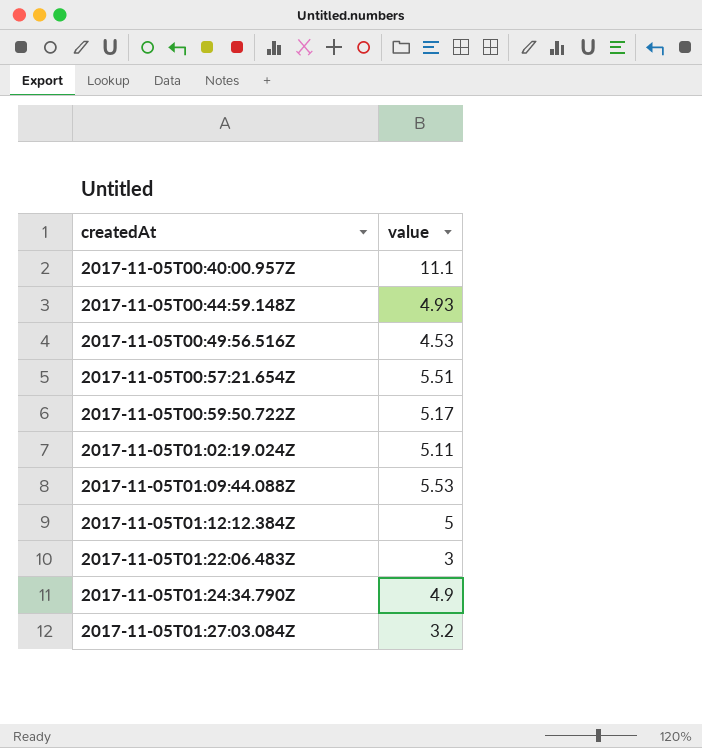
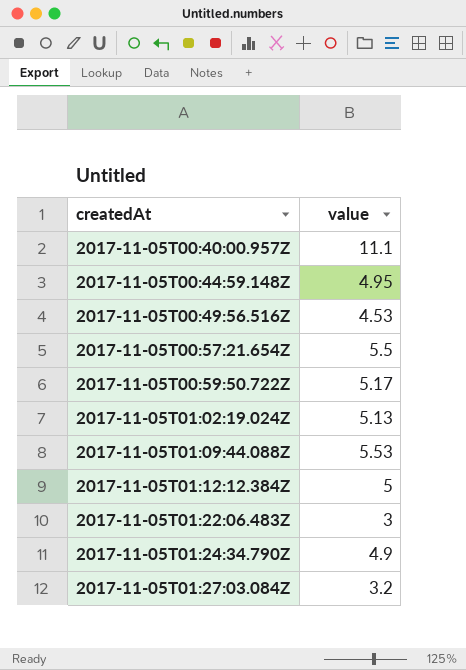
2017-11-05T00:44:59.148Z | value: 4.93 -> 4.95
2017-11-05T00:57:21.654Z | value: 5.51 -> 5.5
2017-11-05T01:02:19.024Z | value: 5.11 -> 5.13

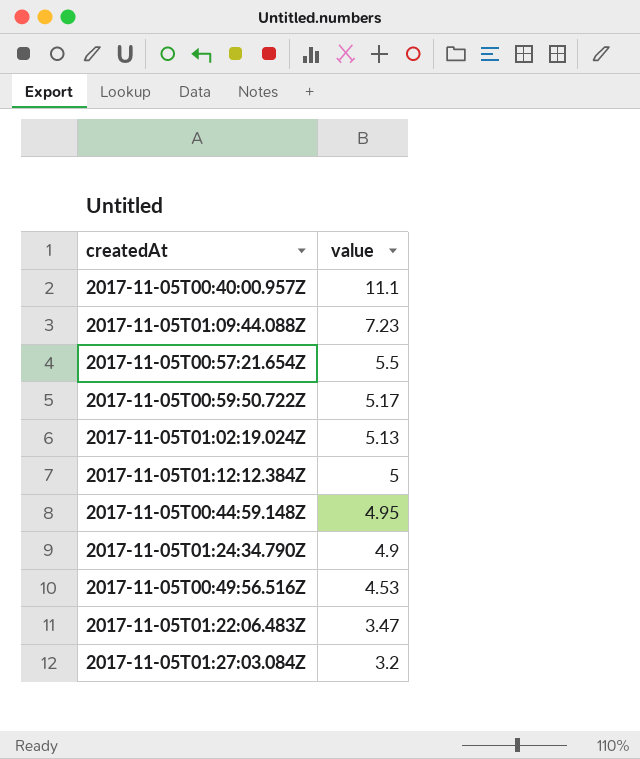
row order: createdAt ascending -> value descending
2017-11-05T01:09:44.088Z | value: 5.53 -> 7.23
2017-11-05T01:22:06.483Z | value: 3 -> 3.47

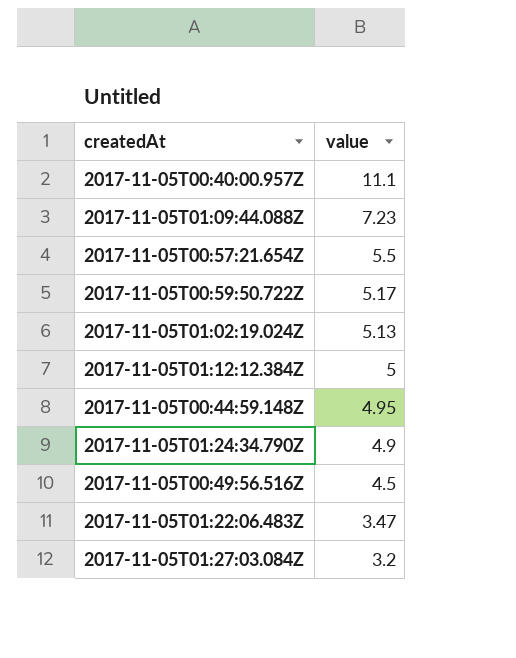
2017-11-05T00:49:56.516Z | value: 4.53 -> 4.5

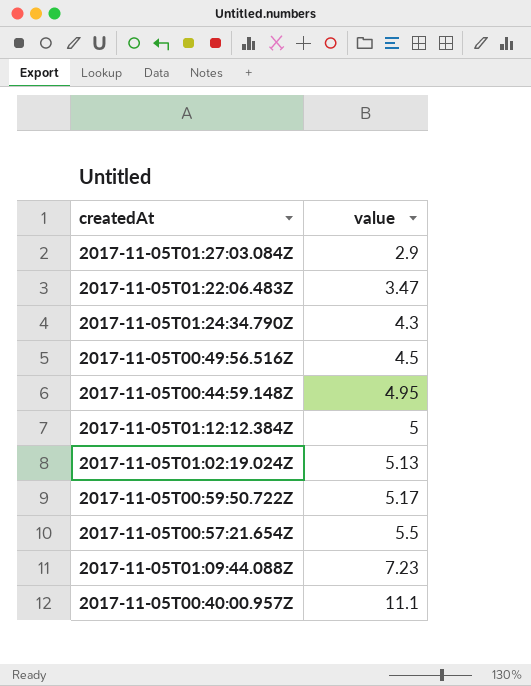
row order: value descending -> value ascending
2017-11-05T01:27:03.084Z | value: 3.2 -> 2.9
2017-11-05T01:24:34.790Z | value: 4.9 -> 4.3

